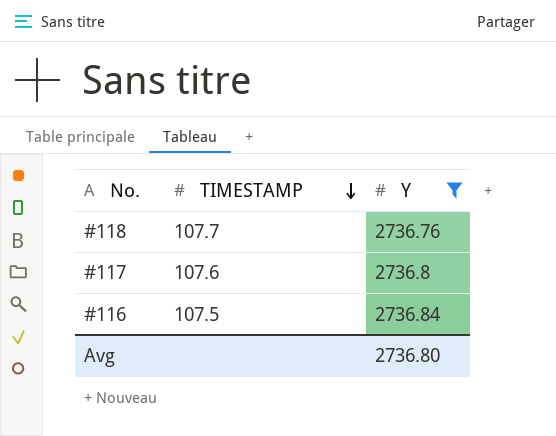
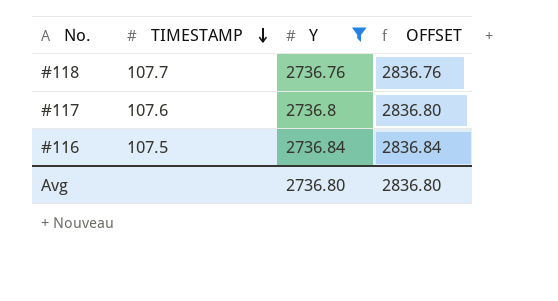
column OFFSET | formula: none -> [Y] + 100

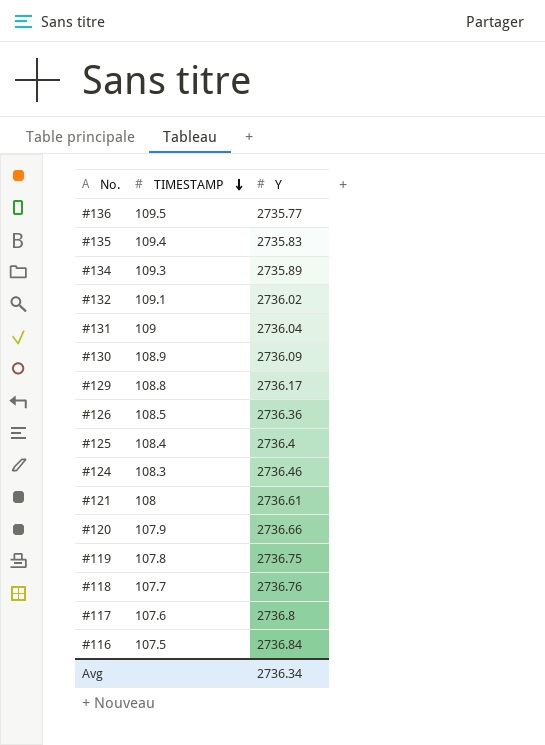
filter: Y >= 2736.76 -> none
column OFFSET | formula: [Y] + 100 -> none
Avg | Y: 2736.80 -> 2736.34

